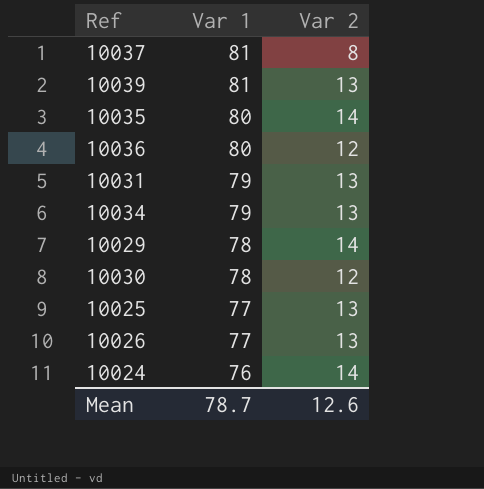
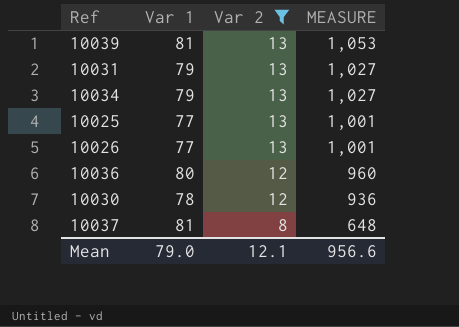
filter: none -> Var 2 != 14
row order: Var 1 descending -> Var 2 descending
column MEASURE | formula: none -> [Var 1] * [Var 2]
Mean | Var 1: 78.7 -> 79.0
Mean | Var 2: 12.6 -> 12.1

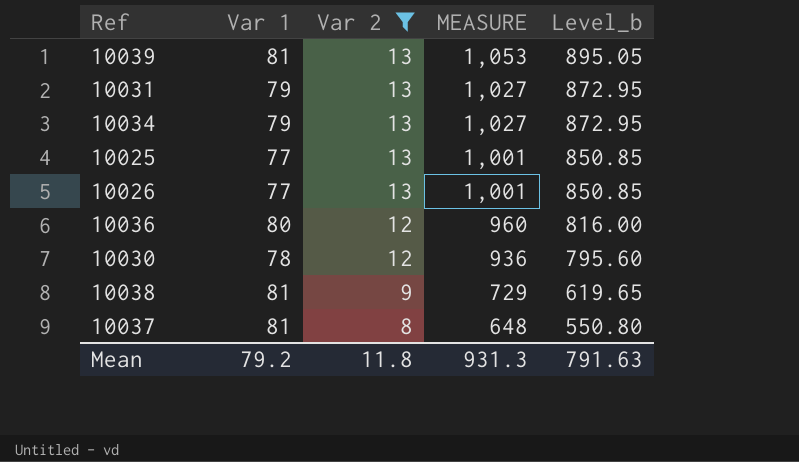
column Level_b | formula: none -> [MEASURE] * 0.85
row 10038: none -> 81 | 9 | 729 | 619.65
Mean | Var 1: 79.0 -> 79.2
Mean | Var 2: 12.1 -> 11.8
Mean | MEASURE: 956.6 -> 931.3

